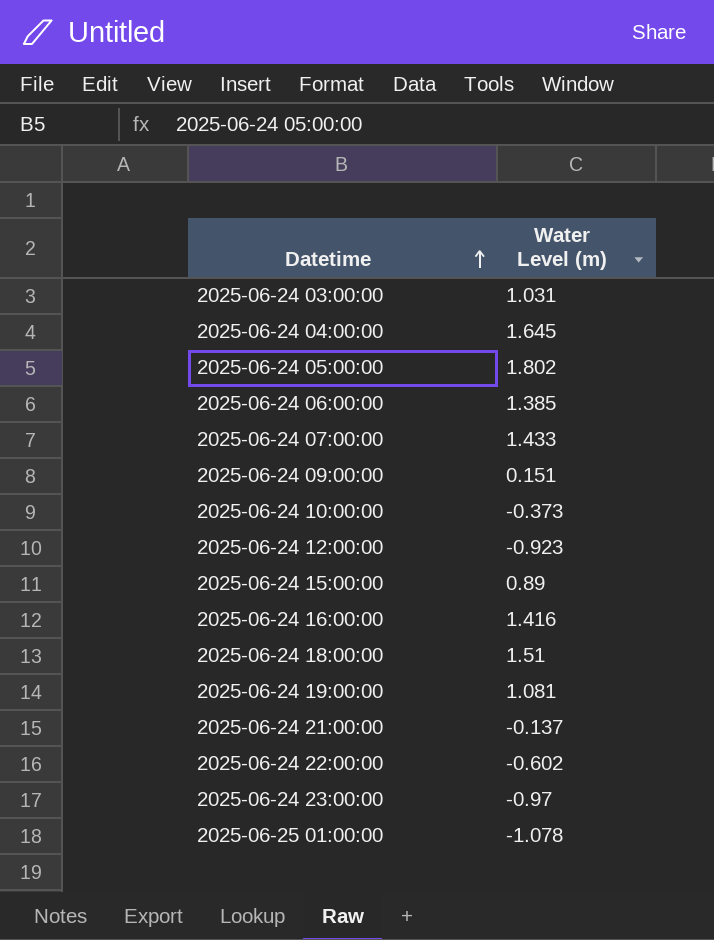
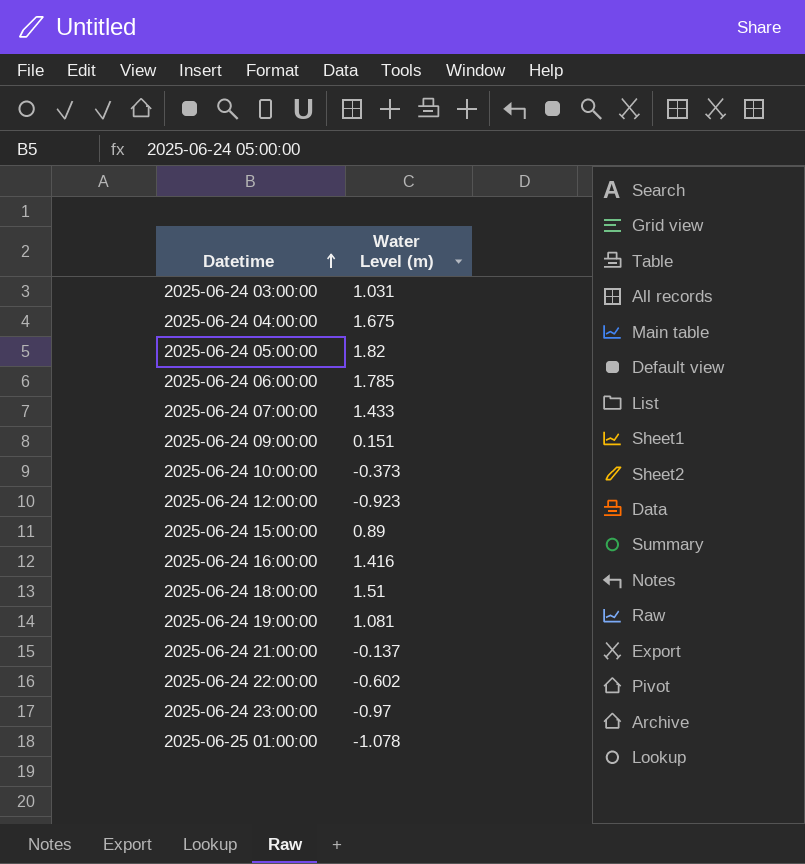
2025-06-24 04:00:00 | Water Level (m): 1.645 -> 1.675
2025-06-24 05:00:00 | Water Level (m): 1.802 -> 1.82
2025-06-24 06:00:00 | Water Level (m): 1.385 -> 1.785

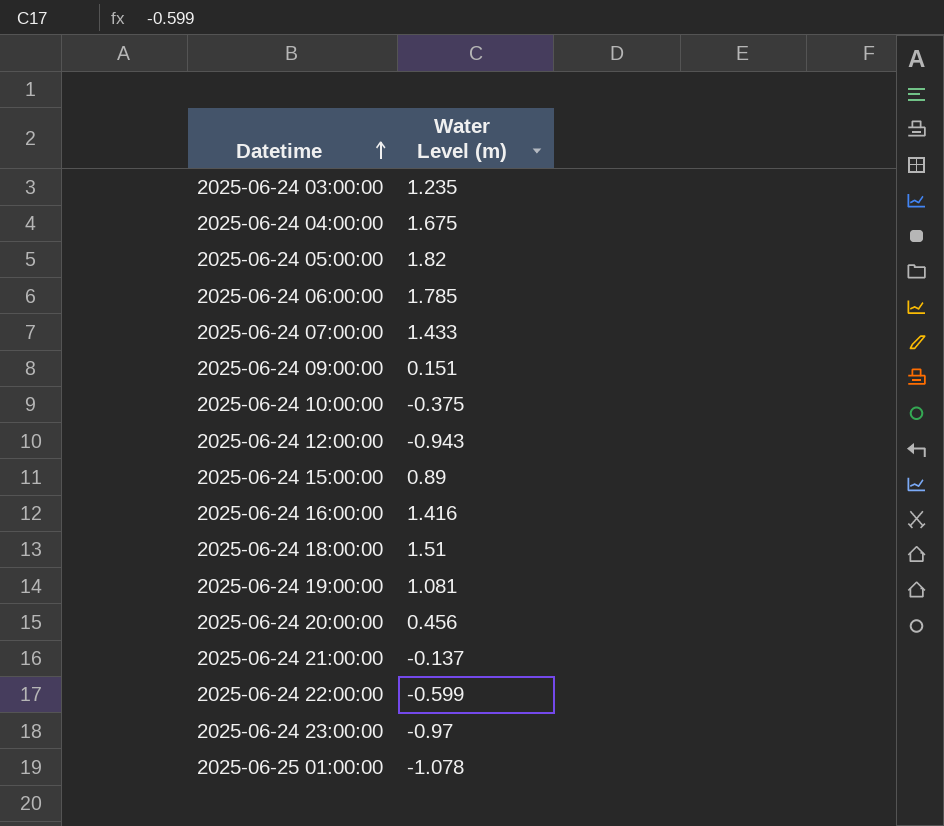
2025-06-24 03:00:00 | Water Level (m): 1.031 -> 1.235
2025-06-24 10:00:00 | Water Level (m): -0.373 -> -0.375
2025-06-24 12:00:00 | Water Level (m): -0.923 -> -0.943
row 2025-06-24 20:00:00: none -> 0.456
2025-06-24 22:00:00 | Water Level (m): -0.602 -> -0.599

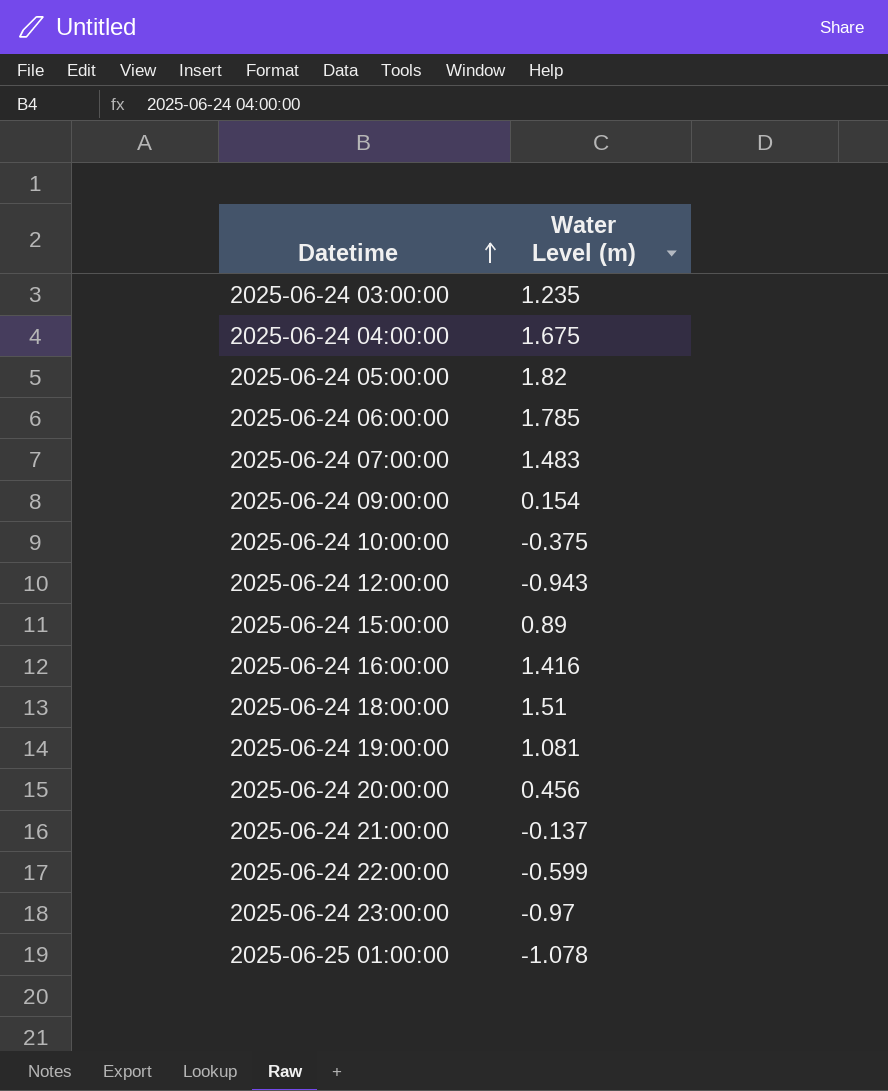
2025-06-24 07:00:00 | Water Level (m): 1.433 -> 1.483
2025-06-24 09:00:00 | Water Level (m): 0.151 -> 0.154

